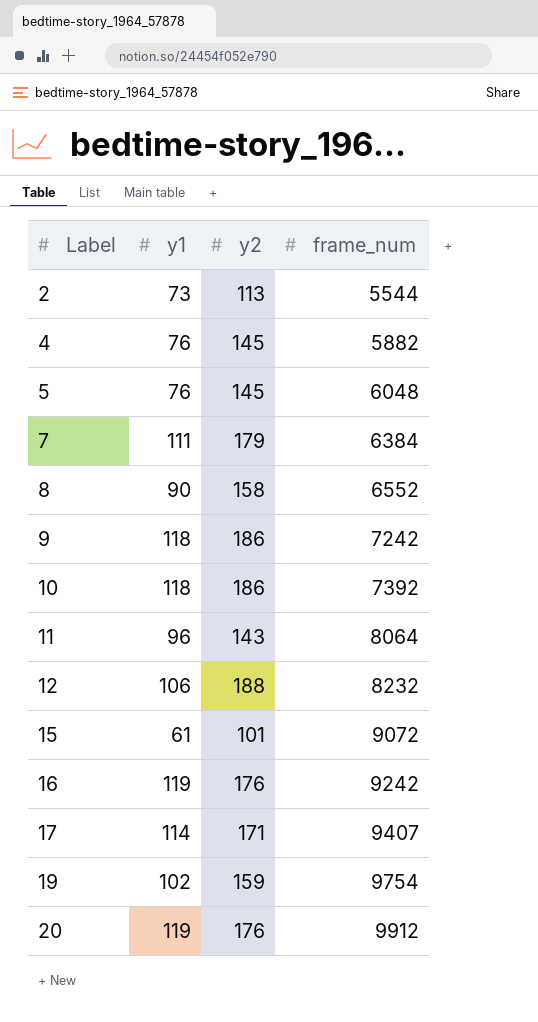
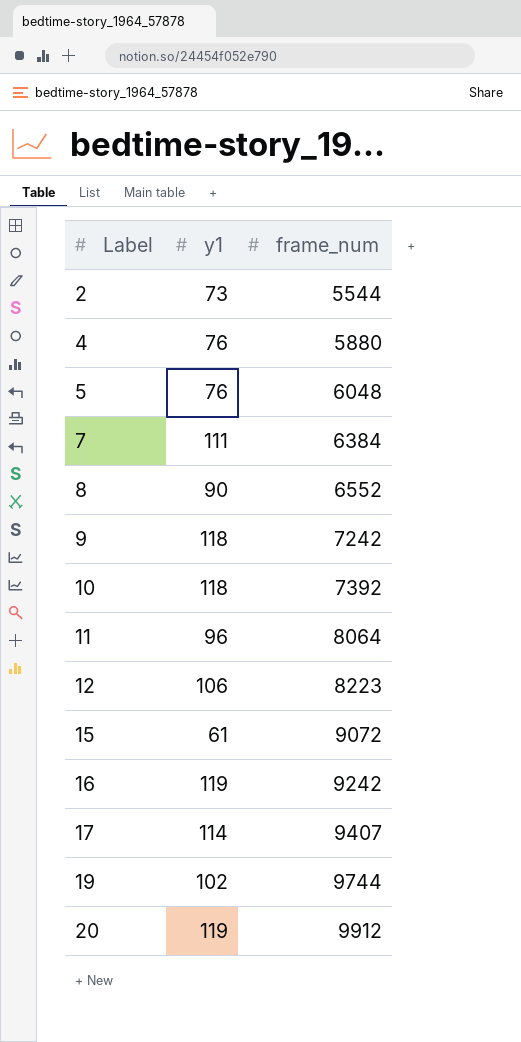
column y2 | position: 3 -> none
4 | frame_num: 5882 -> 5880
12 | frame_num: 8232 -> 8223
19 | frame_num: 9754 -> 9744

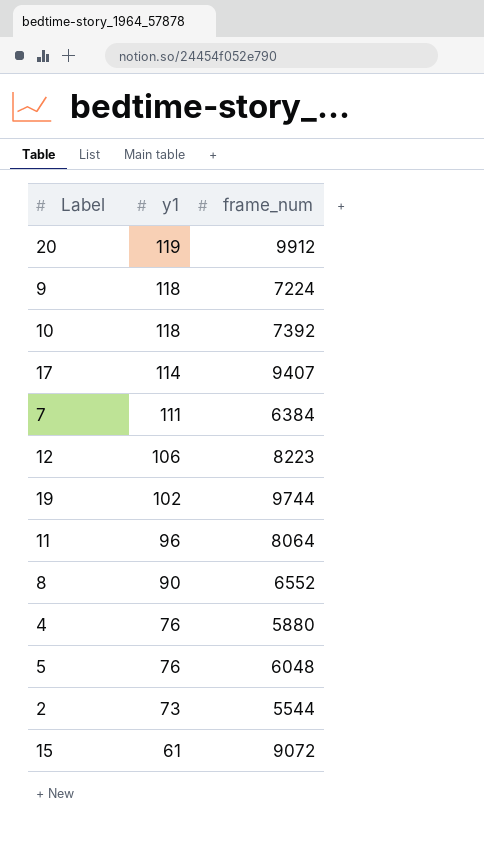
row order: Label ascending -> y1 descending
row 16: 119 | 9242 -> none
9 | frame_num: 7242 -> 7224

